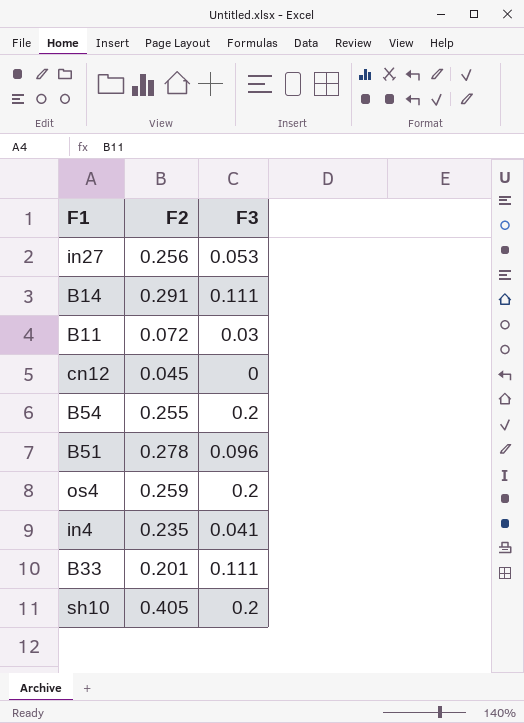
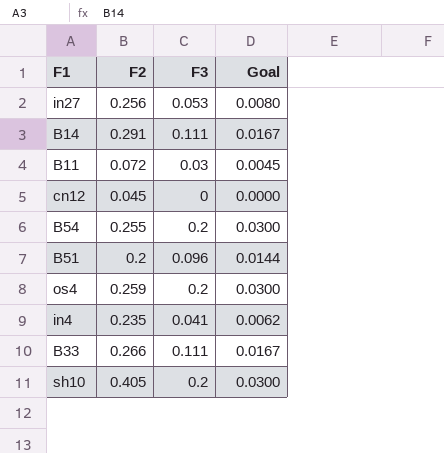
column Goal | formula: none -> [F3] * 0.15
B51 | F2: 0.278 -> 0.2
B33 | F2: 0.201 -> 0.266

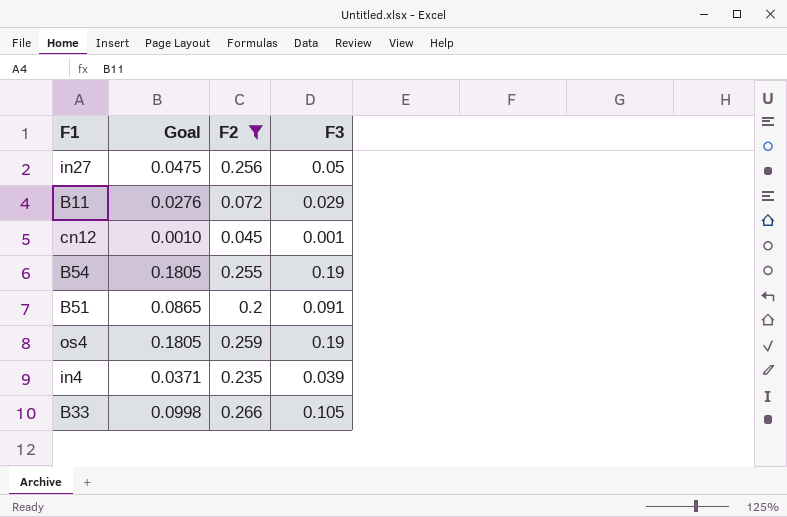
filter: none -> F2 <= 0.266
column Goal | formula: [F3] * 0.15 -> [F3] * 0.95
column Goal | position: 4 -> 2
in27 | F3: 0.053 -> 0.05
B11 | F3: 0.03 -> 0.029
cn12 | F3: 0 -> 0.001
B54 | F3: 0.2 -> 0.19
B51 | F3: 0.096 -> 0.091
os4 | F3: 0.2 -> 0.19
in4 | F3: 0.041 -> 0.039
B33 | F3: 0.111 -> 0.105

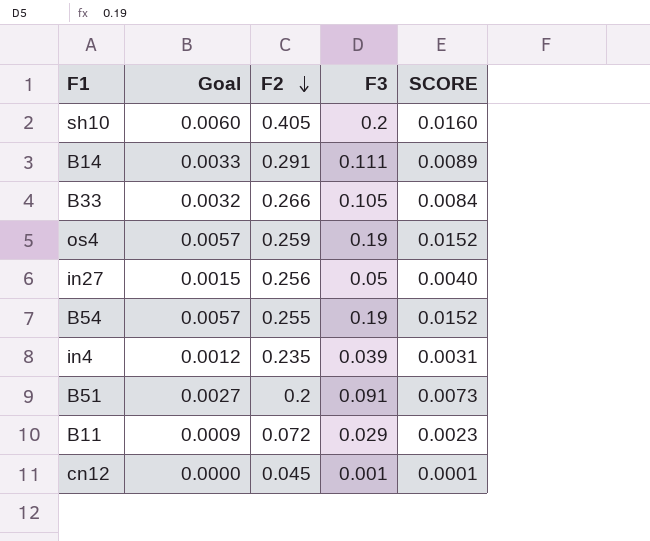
filter: F2 <= 0.266 -> none
row order: none -> F2 descending
column Goal | formula: [F3] * 0.95 -> [F3] * 0.03
column SCORE | formula: none -> [F3] * 0.08

